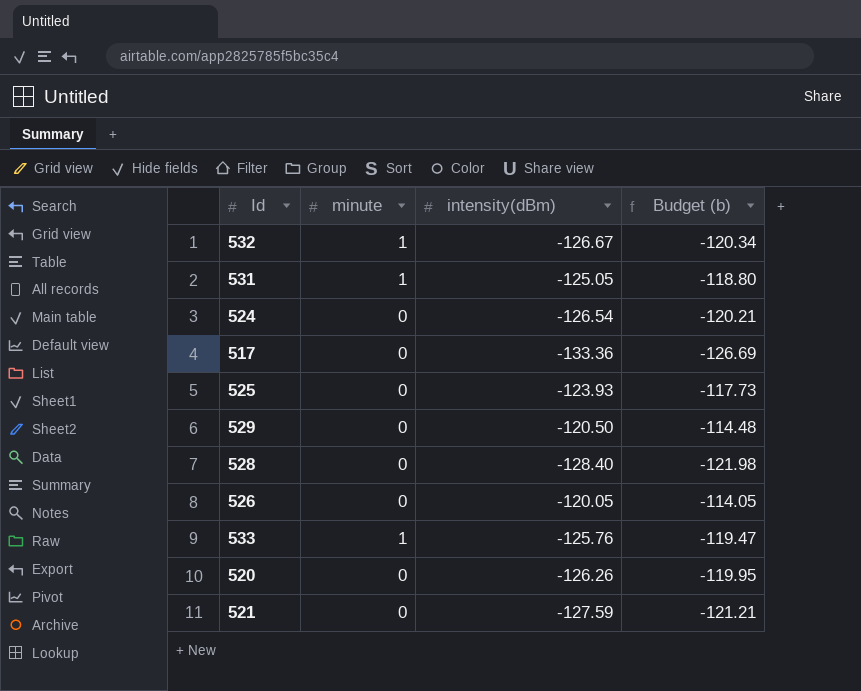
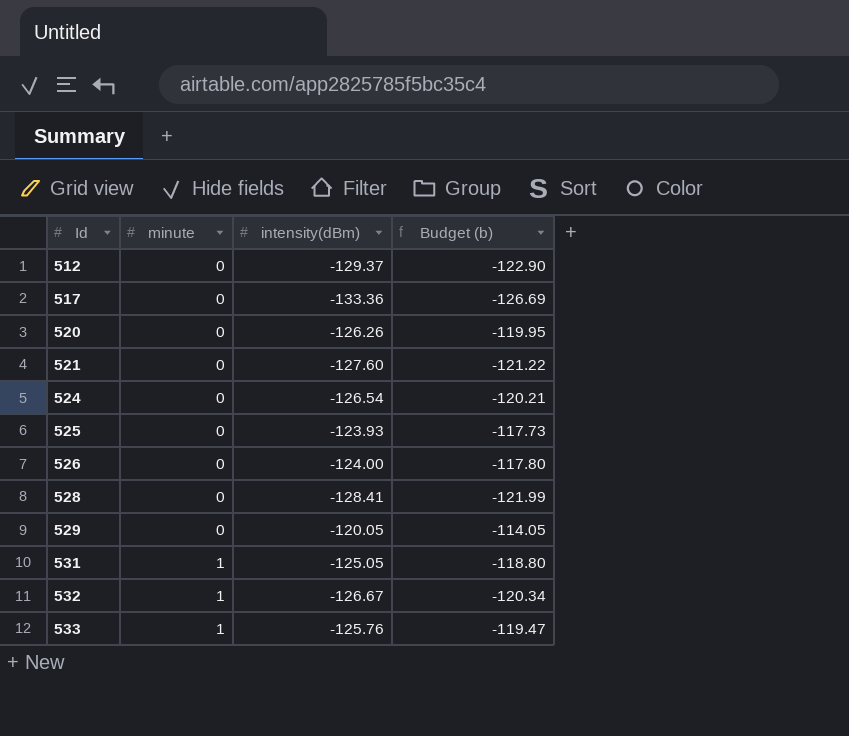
row order: none -> Id ascending
row 512: none -> 0 | -129.37 | -122.90
521 | intensity(dBm): -127.59 -> -127.60
521 | Budget (b): -121.21 -> -121.22
526 | intensity(dBm): -120.05 -> -124.00
526 | Budget (b): -114.05 -> -117.80
528 | intensity(dBm): -128.40 -> -128.41
528 | Budget (b): -121.98 -> -121.99
529 | intensity(dBm): -120.50 -> -120.05
529 | Budget (b): -114.48 -> -114.05

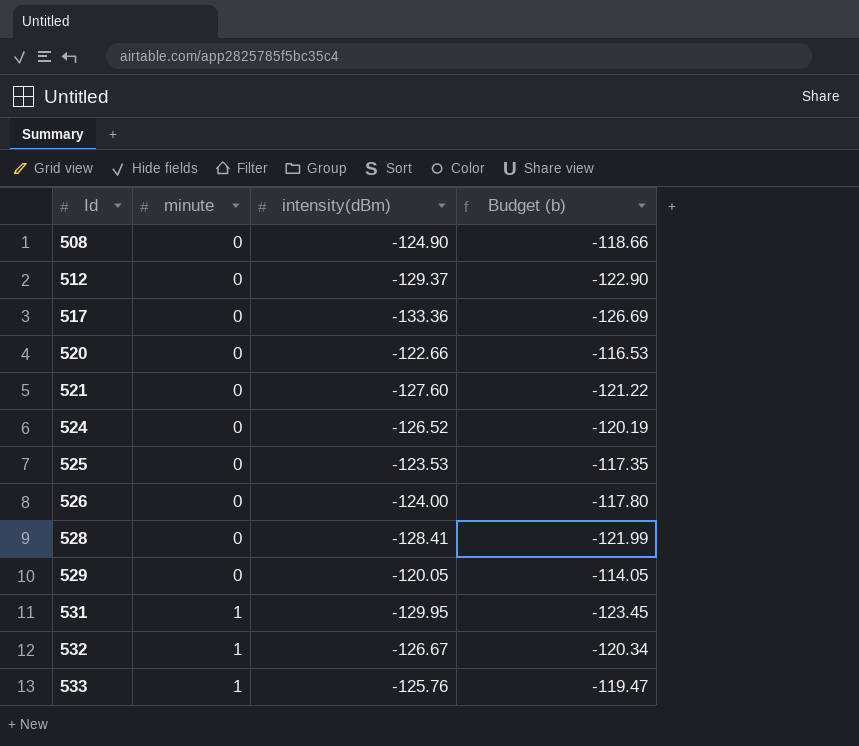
row 508: none -> 0 | -124.90 | -118.66
520 | intensity(dBm): -126.26 -> -122.66
520 | Budget (b): -119.95 -> -116.53
524 | intensity(dBm): -126.54 -> -126.52
524 | Budget (b): -120.21 -> -120.19
525 | intensity(dBm): -123.93 -> -123.53
525 | Budget (b): -117.73 -> -117.35
531 | intensity(dBm): -125.05 -> -129.95
531 | Budget (b): -118.80 -> -123.45

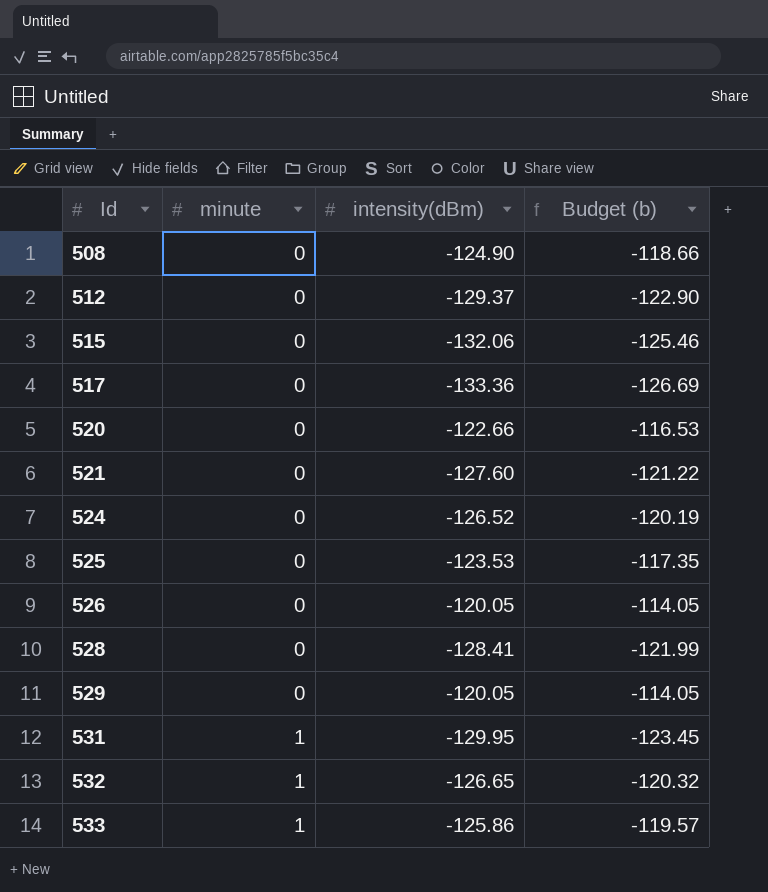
row 515: none -> 0 | -132.06 | -125.46
526 | intensity(dBm): -124.00 -> -120.05
526 | Budget (b): -117.80 -> -114.05
532 | intensity(dBm): -126.67 -> -126.65
532 | Budget (b): -120.34 -> -120.32
533 | intensity(dBm): -125.76 -> -125.86
533 | Budget (b): -119.47 -> -119.57

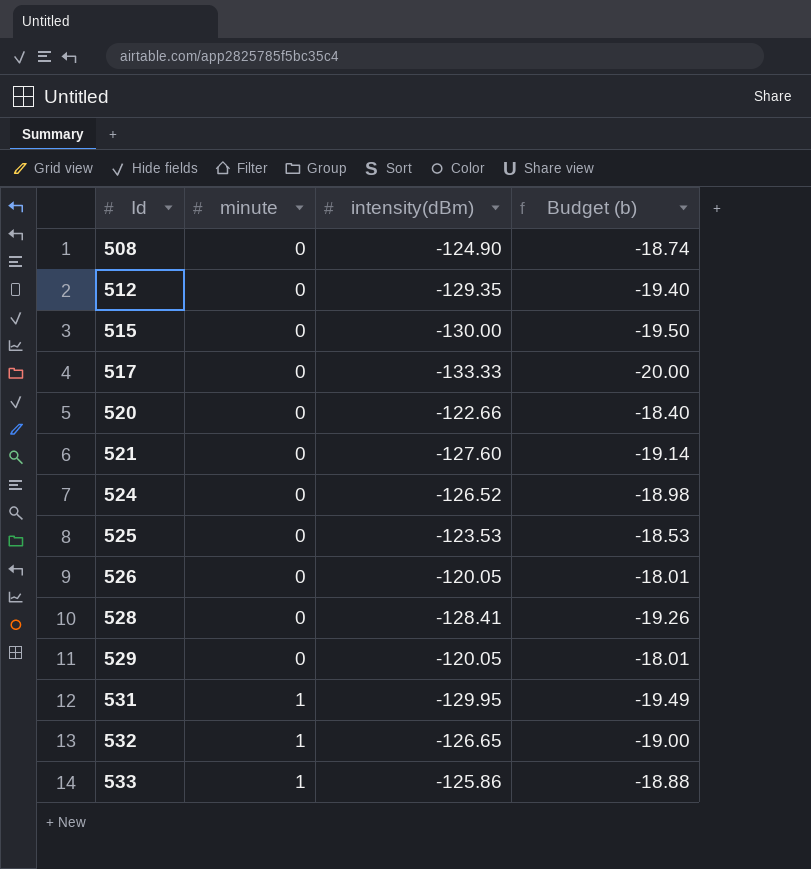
column Budget (b) | formula: [intensity(dBm)] * 0.95 -> [intensity(dBm)] * 0.15
512 | intensity(dBm): -129.37 -> -129.35
515 | intensity(dBm): -132.06 -> -130.00
517 | intensity(dBm): -133.36 -> -133.33

